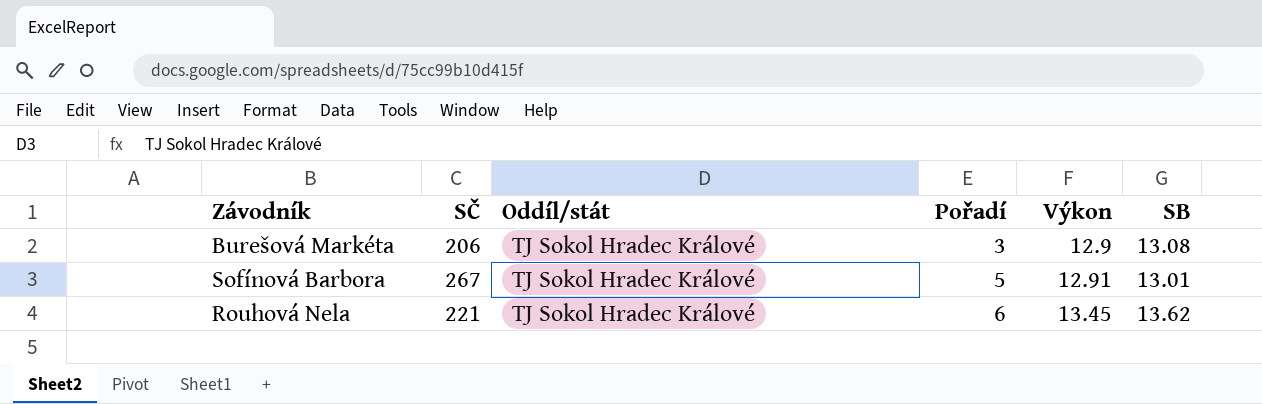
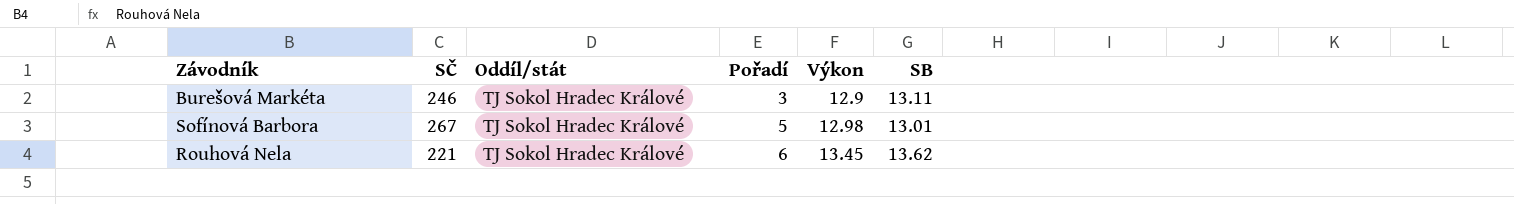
Burešová Markéta | SČ: 206 -> 246
Burešová Markéta | SB: 13.08 -> 13.11
Sofínová Barbora | Výkon: 12.91 -> 12.98

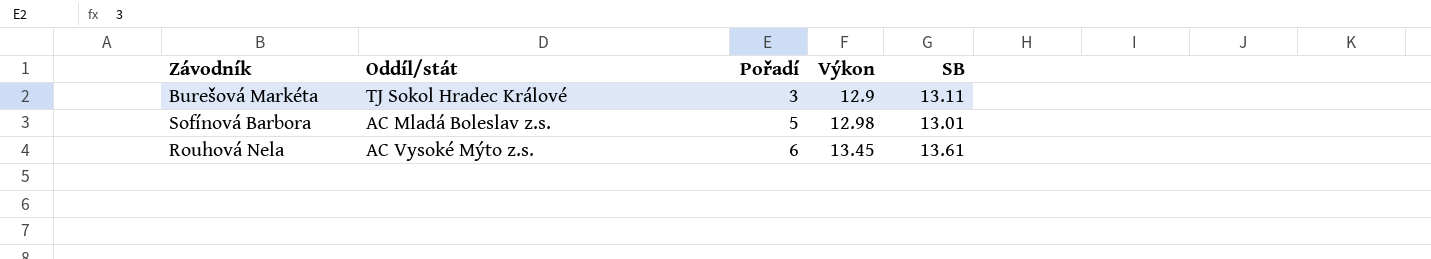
column SČ | position: 2 -> none
Sofínová Barbora | Oddíl/stát: TJ Sokol Hradec Králové -> AC Mladá Boleslav z.s.
Rouhová Nela | Oddíl/stát: TJ Sokol Hradec Králové -> AC Vysoké Mýto z.s.
Rouhová Nela | SB: 13.62 -> 13.61

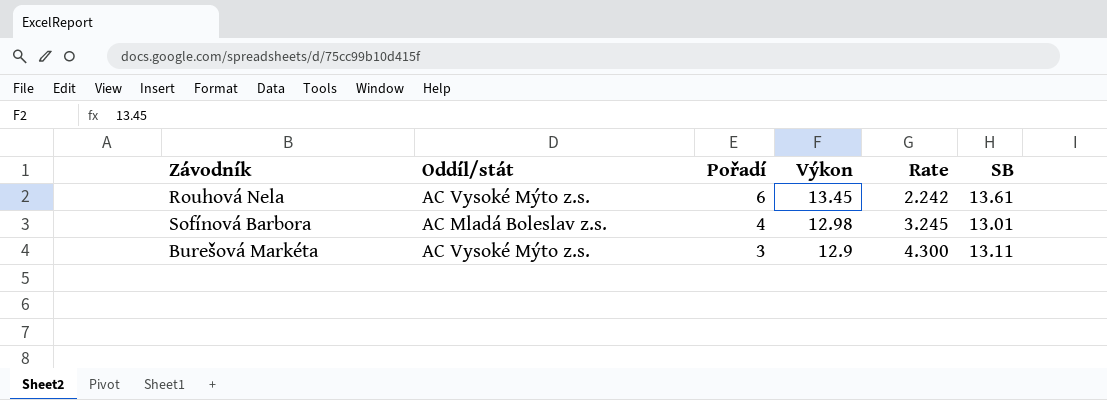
row order: Pořadí ascending -> Pořadí descending
column Rate | formula: none -> [Výkon] / [Pořadí]
Sofínová Barbora | Pořadí: 5 -> 4
Burešová Markéta | Oddíl/stát: TJ Sokol Hradec Králové -> AC Vysoké Mýto z.s.

